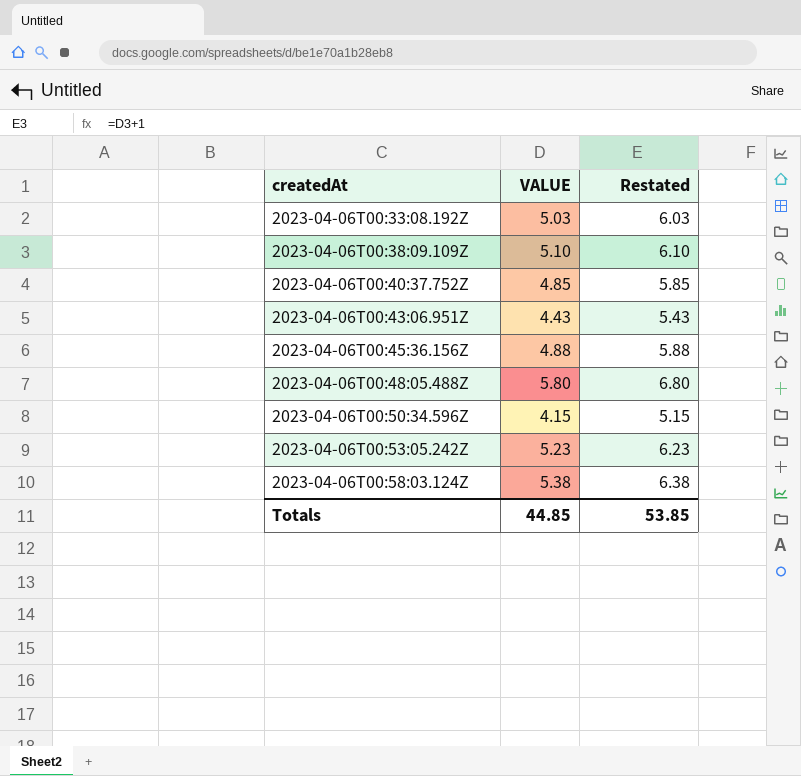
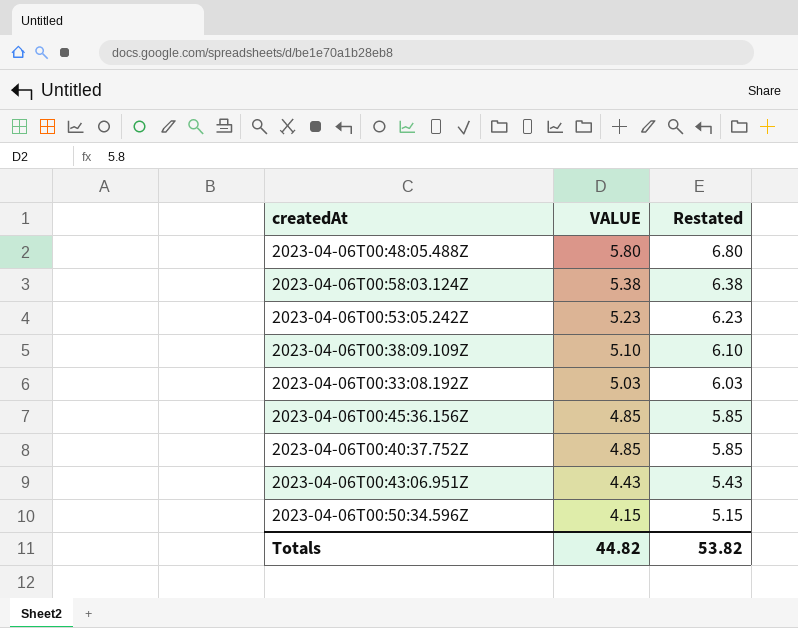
row order: createdAt ascending -> VALUE descending
2023-04-06T00:45:36.156Z | VALUE: 4.88 -> 4.85
2023-04-06T00:45:36.156Z | Restated: 5.88 -> 5.85
Totals | VALUE: 44.85 -> 44.82
Totals | Restated: 53.85 -> 53.82

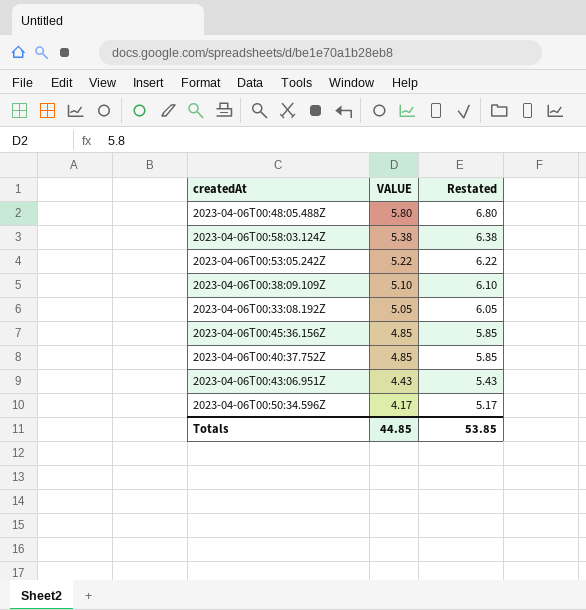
2023-04-06T00:53:05.242Z | VALUE: 5.23 -> 5.22
2023-04-06T00:53:05.242Z | Restated: 6.23 -> 6.22
2023-04-06T00:33:08.192Z | VALUE: 5.03 -> 5.05
2023-04-06T00:33:08.192Z | Restated: 6.03 -> 6.05
2023-04-06T00:50:34.596Z | VALUE: 4.15 -> 4.17
2023-04-06T00:50:34.596Z | Restated: 5.15 -> 5.17
Totals | VALUE: 44.82 -> 44.85
Totals | Restated: 53.82 -> 53.85

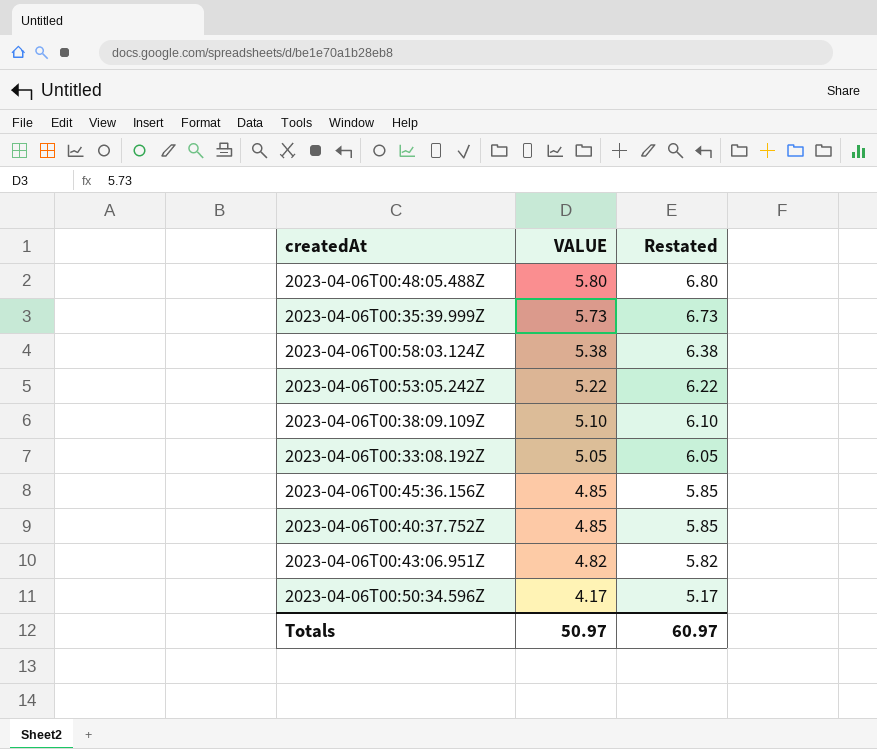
row 2023-04-06T00:35:39.999Z: none -> 5.73 | 6.73
2023-04-06T00:43:06.951Z | VALUE: 4.43 -> 4.82
2023-04-06T00:43:06.951Z | Restated: 5.43 -> 5.82
Totals | VALUE: 44.85 -> 50.97
Totals | Restated: 53.85 -> 60.97

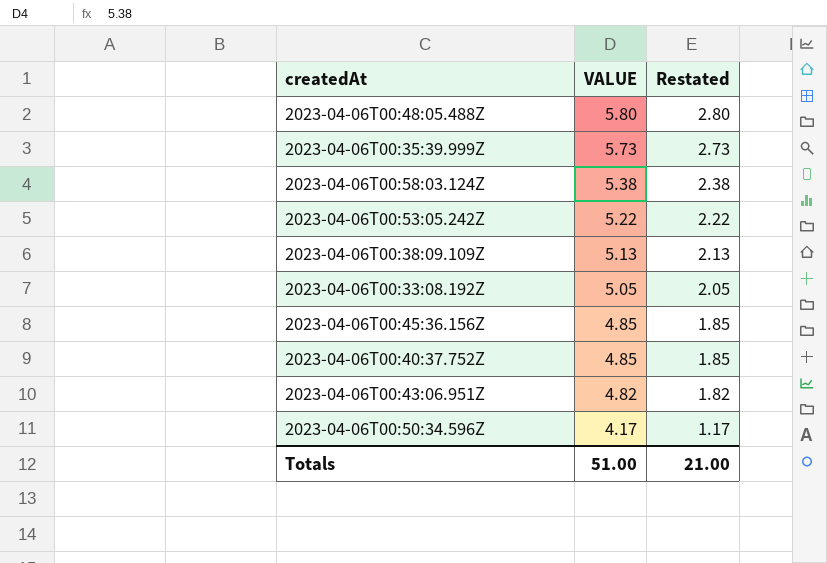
column Restated | formula: [VALUE] + 1 -> [VALUE] - 3
2023-04-06T00:38:09.109Z | VALUE: 5.10 -> 5.13
Totals | VALUE: 50.97 -> 51.00
Totals | Restated: 60.97 -> 21.00

